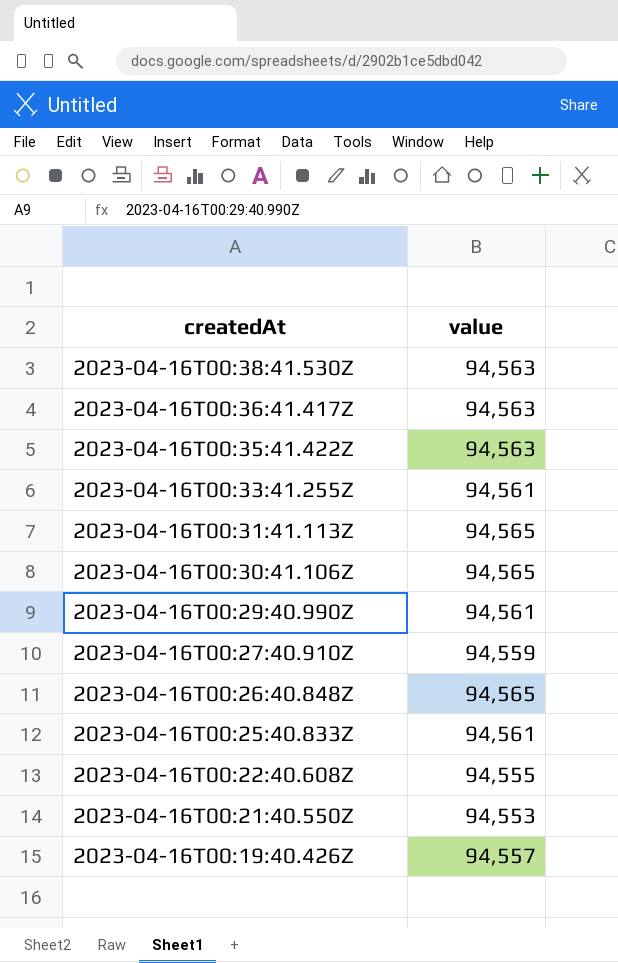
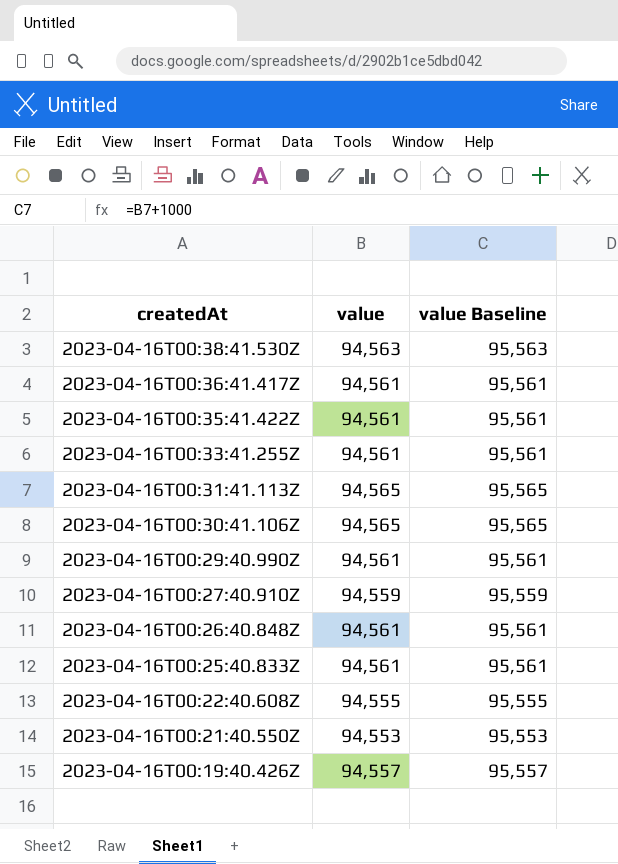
column value Baseline | formula: none -> [value] + 1000
2023-04-16T00:36:41.417Z | value: 94,563 -> 94,561
2023-04-16T00:35:41.422Z | value: 94,563 -> 94,561
2023-04-16T00:26:40.848Z | value: 94,565 -> 94,561

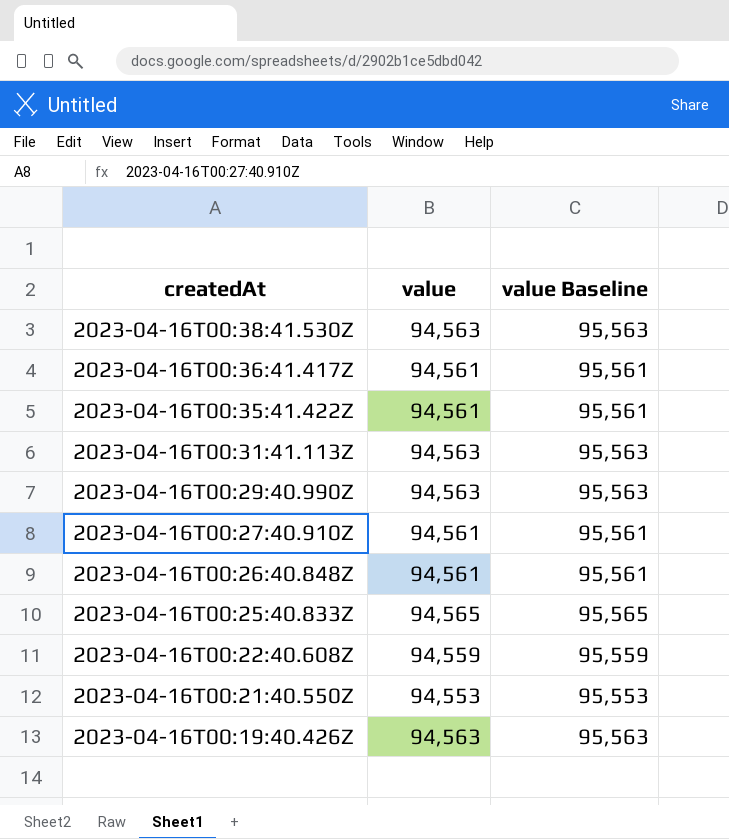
row 2023-04-16T00:33:41.255Z: 94,561 | 95,561 -> none
row 2023-04-16T00:30:41.106Z: 94,565 | 95,565 -> none
2023-04-16T00:31:41.113Z | value: 94,565 -> 94,563
2023-04-16T00:31:41.113Z | value Baseline: 95,565 -> 95,563
2023-04-16T00:29:40.990Z | value: 94,561 -> 94,563
2023-04-16T00:29:40.990Z | value Baseline: 95,561 -> 95,563
2023-04-16T00:27:40.910Z | value: 94,559 -> 94,561
2023-04-16T00:27:40.910Z | value Baseline: 95,559 -> 95,561
2023-04-16T00:25:40.833Z | value: 94,561 -> 94,565
2023-04-16T00:25:40.833Z | value Baseline: 95,561 -> 95,565
2023-04-16T00:22:40.608Z | value: 94,555 -> 94,559
2023-04-16T00:22:40.608Z | value Baseline: 95,555 -> 95,559
2023-04-16T00:19:40.426Z | value: 94,557 -> 94,563
2023-04-16T00:19:40.426Z | value Baseline: 95,557 -> 95,563

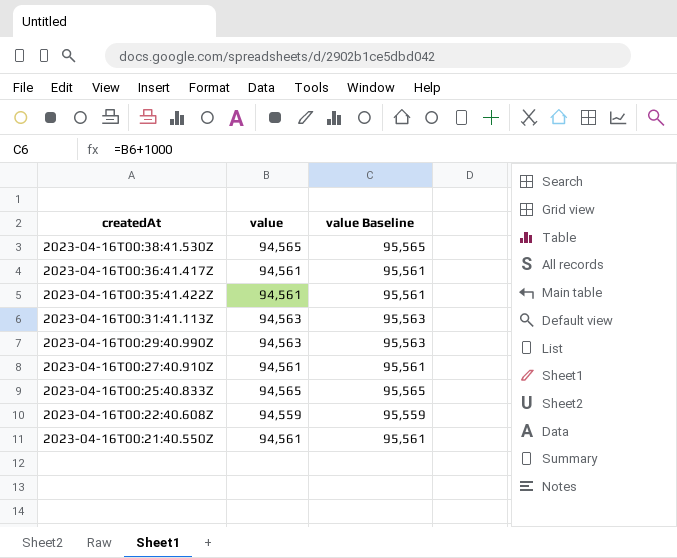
row 2023-04-16T00:26:40.848Z: 94,561 | 95,561 -> none
row 2023-04-16T00:19:40.426Z: 94,563 | 95,563 -> none
2023-04-16T00:38:41.530Z | value: 94,563 -> 94,565
2023-04-16T00:38:41.530Z | value Baseline: 95,563 -> 95,565
2023-04-16T00:21:40.550Z | value: 94,553 -> 94,561
2023-04-16T00:21:40.550Z | value Baseline: 95,553 -> 95,561

